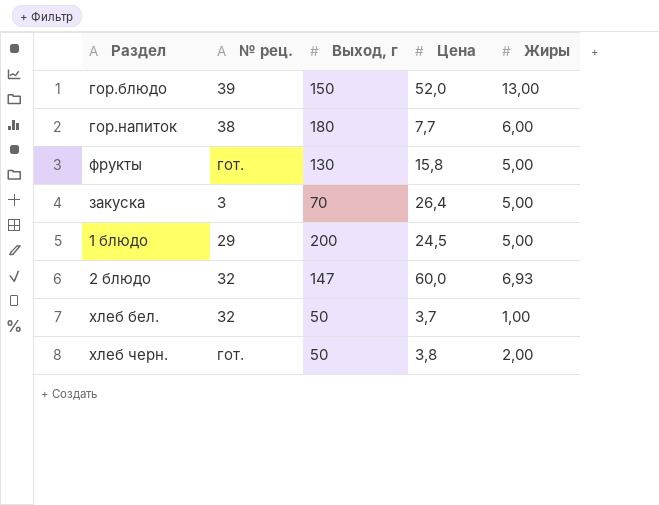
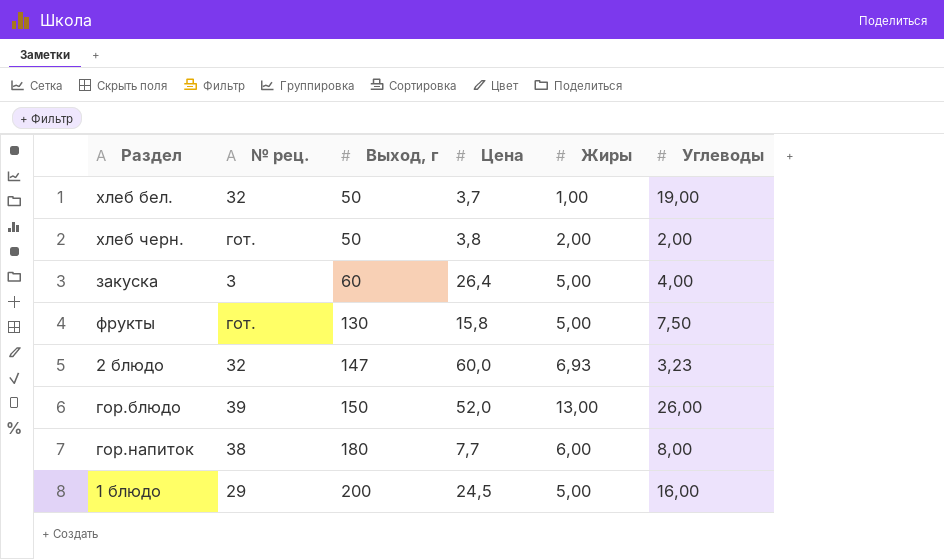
row order: none -> Выход, г ascending
column Углеводы | position: none -> 6
закуска | Выход, г: 70 -> 60

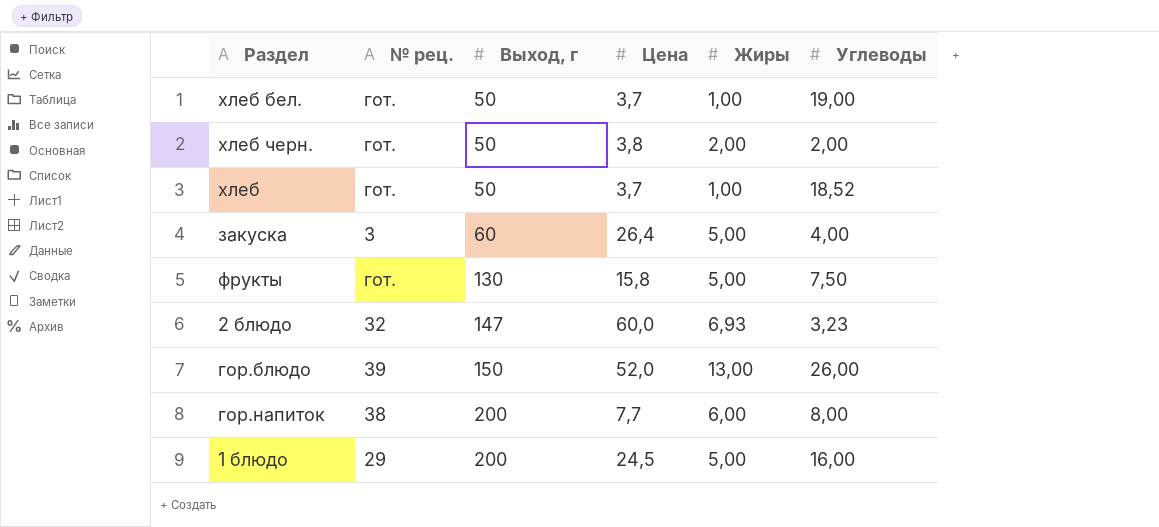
хлеб бел. | № рец.: 32 -> гот.
row хлеб: none -> гот. | 50 | 3,7 | 1,00 | 18,52
гор.напиток | Выход, г: 180 -> 200

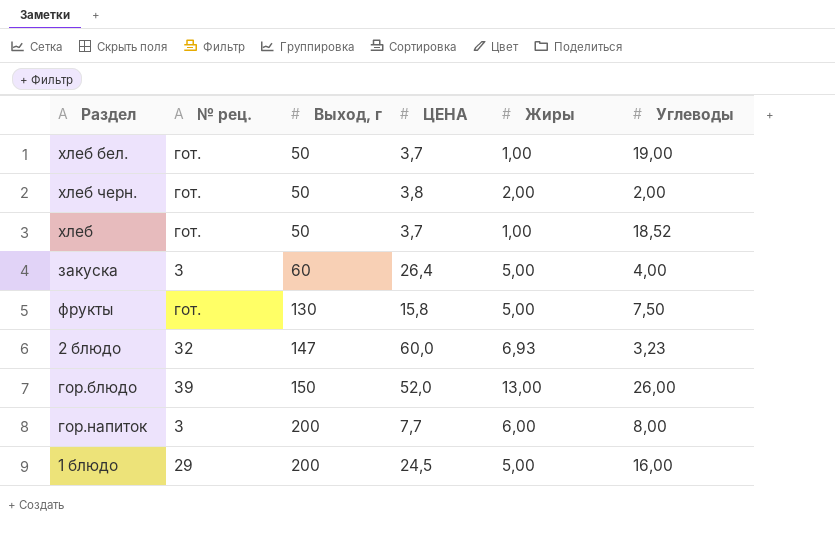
column name: Цена -> ЦЕНА
гор.напиток | № рец.: 38 -> 3

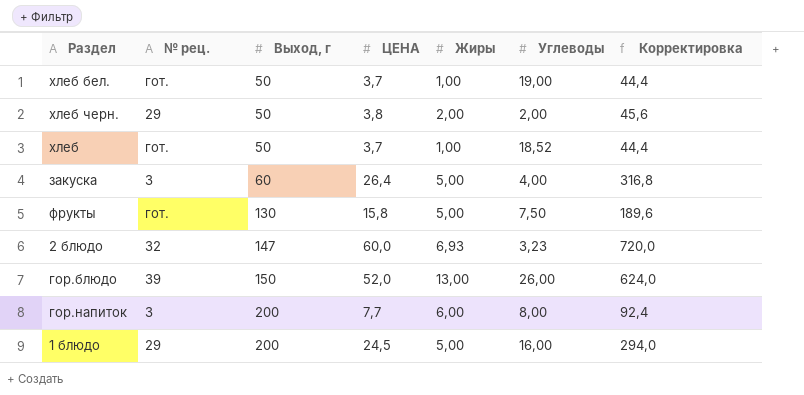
column Корректировка | formula: none -> [ЦЕНА] * 12
хлеб черн. | № рец.: гот. -> 29

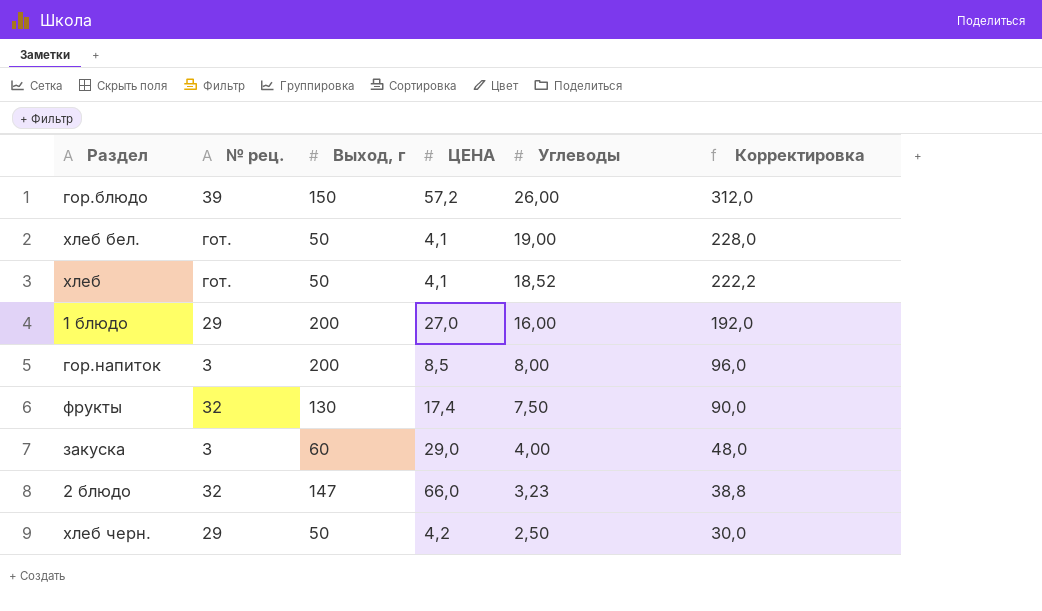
row order: Выход, г ascending -> Углеводы descending
column Жиры | position: 5 -> none
column Корректировка | formula: [ЦЕНА] * 12 -> [Углеводы] * 12
гор.блюдо | ЦЕНА: 52,0 -> 57,2
хлеб бел. | ЦЕНА: 3,7 -> 4,1
хлеб | ЦЕНА: 3,7 -> 4,1
1 блюдо | ЦЕНА: 24,5 -> 27,0
гор.напиток | ЦЕНА: 7,7 -> 8,5
фрукты | № рец.: гот. -> 32
фрукты | ЦЕНА: 15,8 -> 17,4
закуска | ЦЕНА: 26,4 -> 29,0
2 блюдо | ЦЕНА: 60,0 -> 66,0
хлеб черн. | ЦЕНА: 3,8 -> 4,2
хлеб черн. | Углеводы: 2,00 -> 2,50

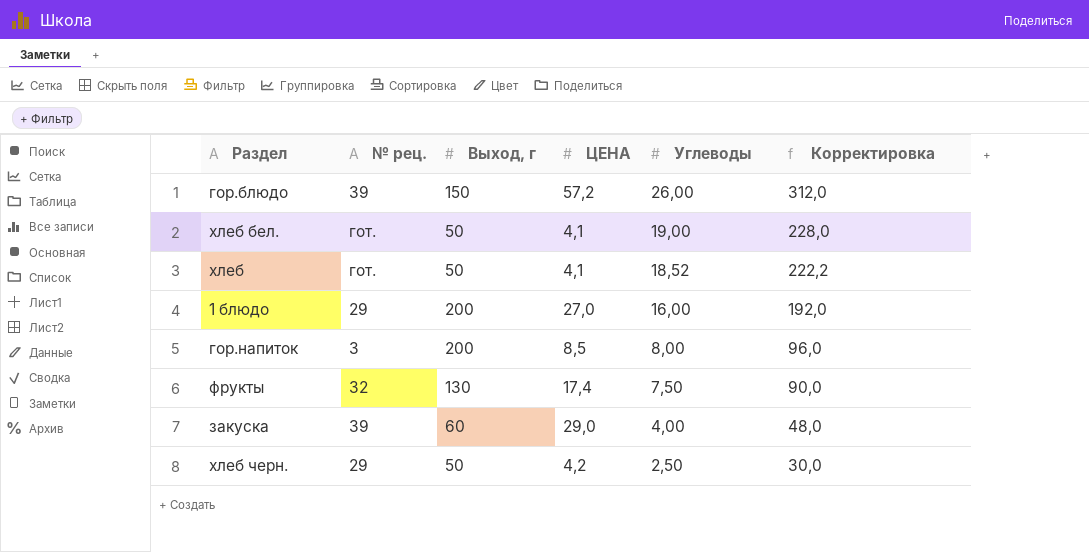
row 2 блюдо: 32 | 147 | 66,0 | 3,23 | 38,8 -> none
закуска | № рец.: 3 -> 39

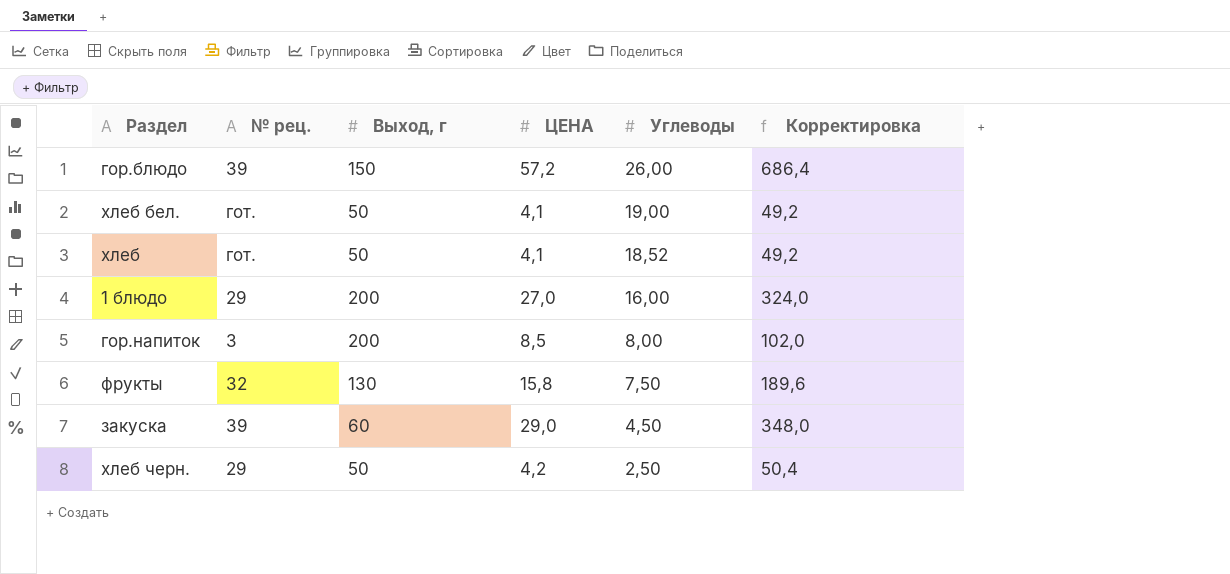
column Корректировка | formula: [Углеводы] * 12 -> [ЦЕНА] * 12
фрукты | ЦЕНА: 17,4 -> 15,8
закуска | Углеводы: 4,00 -> 4,50

